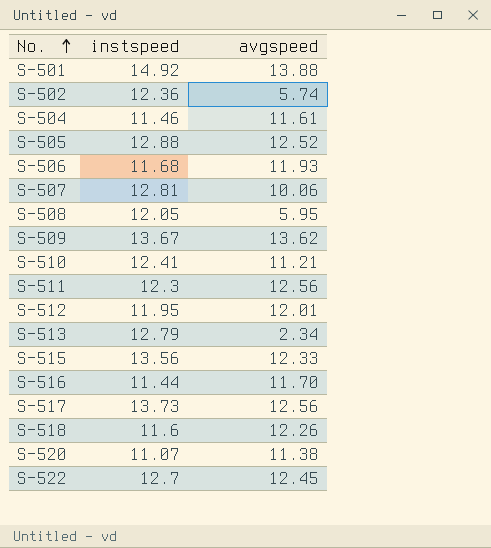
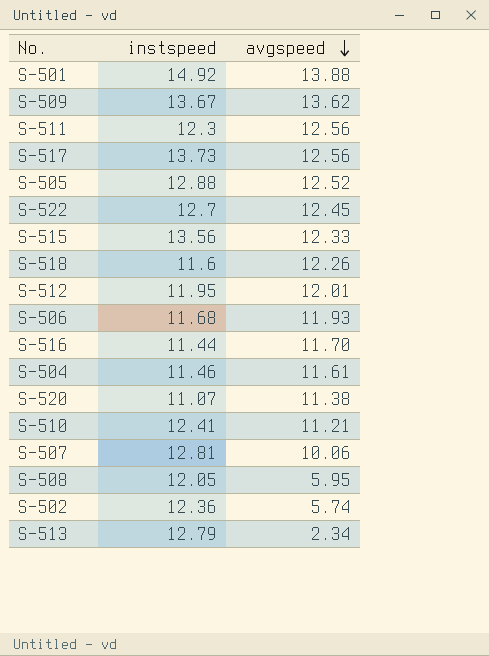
row order: No. ascending -> avgspeed descending

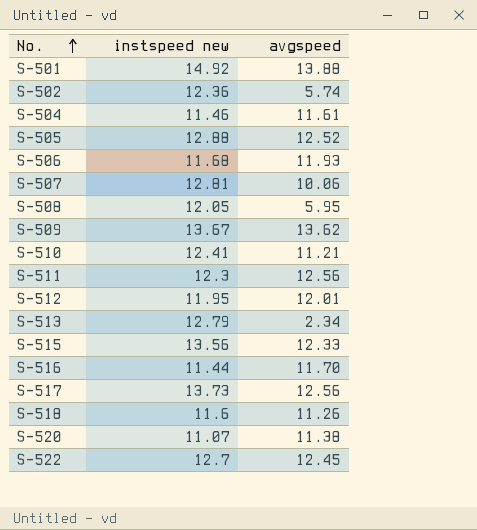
row order: avgspeed descending -> No. ascending
column name: instspeed -> instspeed new
S-518 | avgspeed: 12.26 -> 11.26

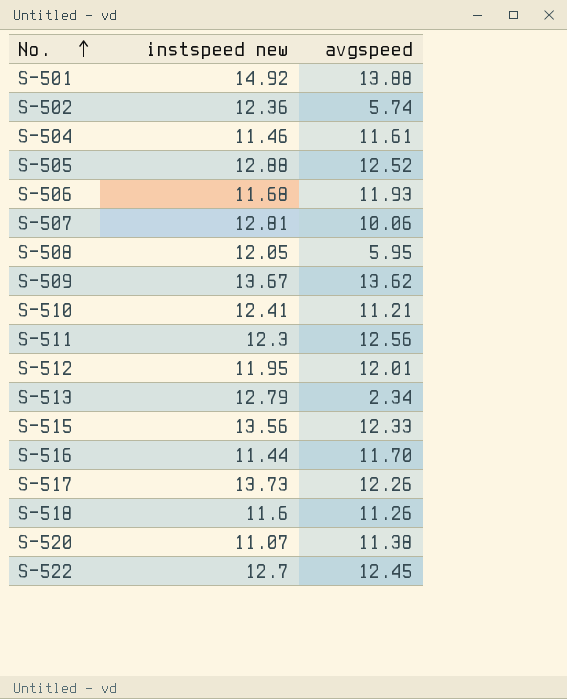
S-517 | avgspeed: 12.56 -> 12.26

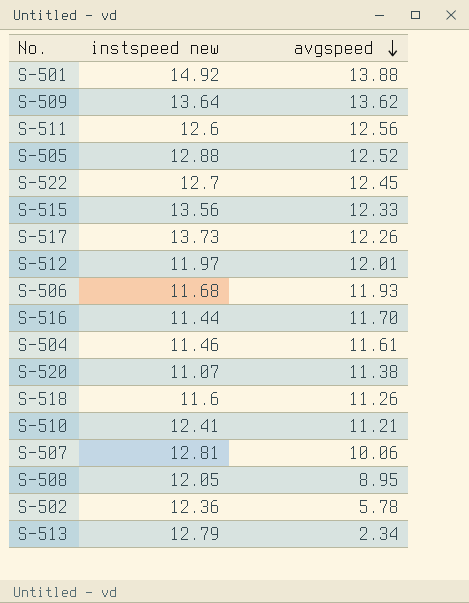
row order: No. ascending -> avgspeed descending
S-509 | instspeed new: 13.67 -> 13.64
S-511 | instspeed new: 12.3 -> 12.6
S-512 | instspeed new: 11.95 -> 11.97
S-508 | avgspeed: 5.95 -> 8.95
S-502 | avgspeed: 5.74 -> 5.78

